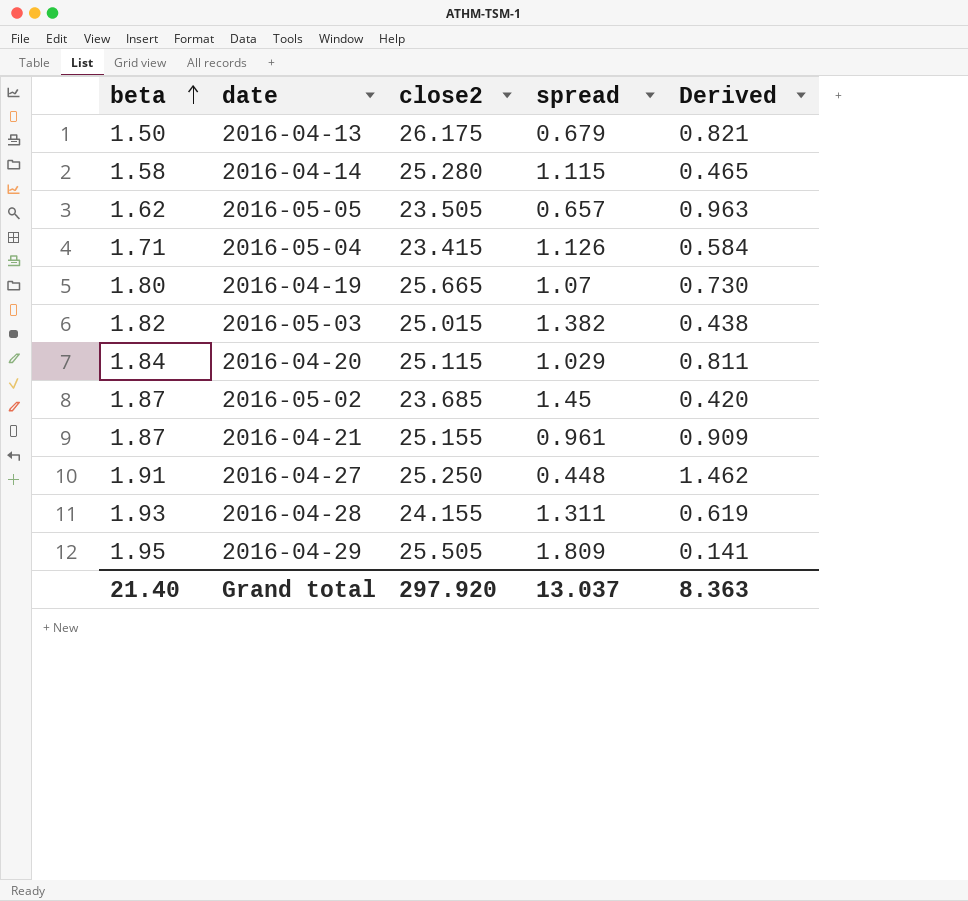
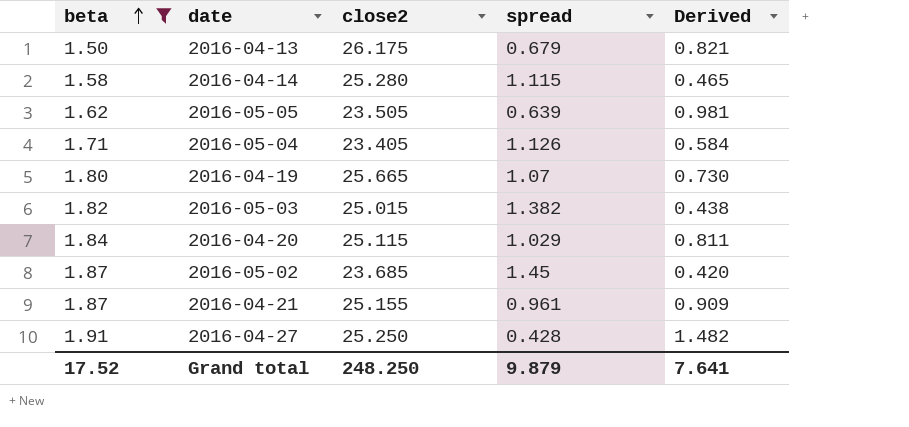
filter: none -> beta <= 1.91
2016-05-05 | spread: 0.657 -> 0.639
2016-05-05 | Derived: 0.963 -> 0.981
2016-05-04 | close2: 23.415 -> 23.405
2016-04-27 | spread: 0.448 -> 0.428
2016-04-27 | Derived: 1.462 -> 1.482
Grand total | beta: 21.40 -> 17.52
Grand total | close2: 297.920 -> 248.250
Grand total | spread: 13.037 -> 9.879
Grand total | Derived: 8.363 -> 7.641

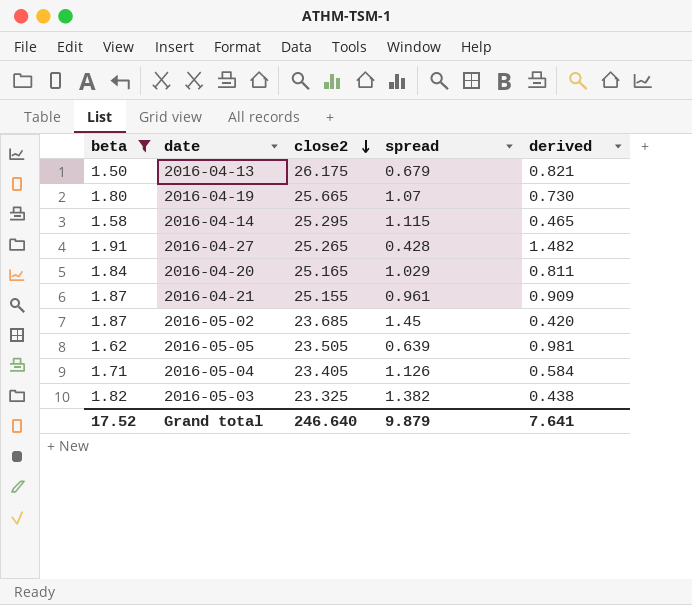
row order: beta ascending -> close2 descending
column name: Derived -> derived
2016-04-14 | close2: 25.280 -> 25.295
2016-04-27 | close2: 25.250 -> 25.265
2016-04-20 | close2: 25.115 -> 25.165
2016-05-03 | close2: 25.015 -> 23.325
Grand total | close2: 248.250 -> 246.640

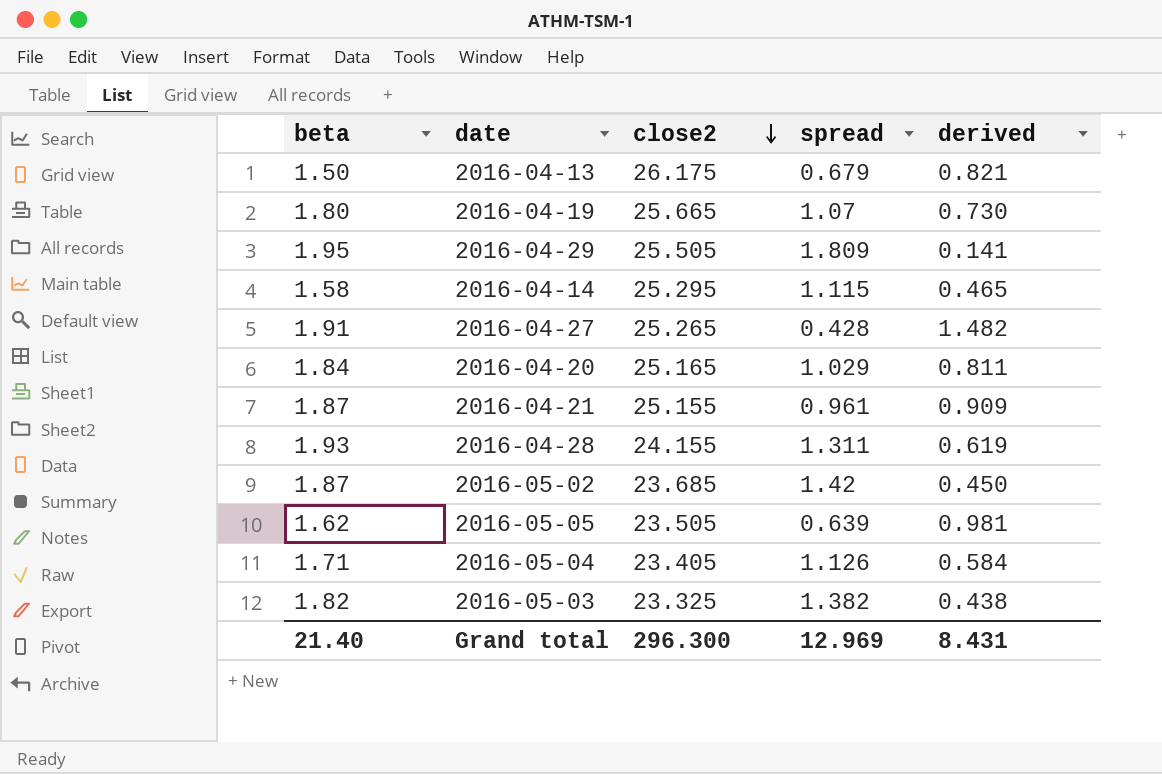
filter: beta <= 1.91 -> none
2016-05-02 | spread: 1.45 -> 1.42
2016-05-02 | derived: 0.420 -> 0.450
Grand total | beta: 17.52 -> 21.40
Grand total | close2: 246.640 -> 296.300
Grand total | spread: 9.879 -> 12.969
Grand total | derived: 7.641 -> 8.431

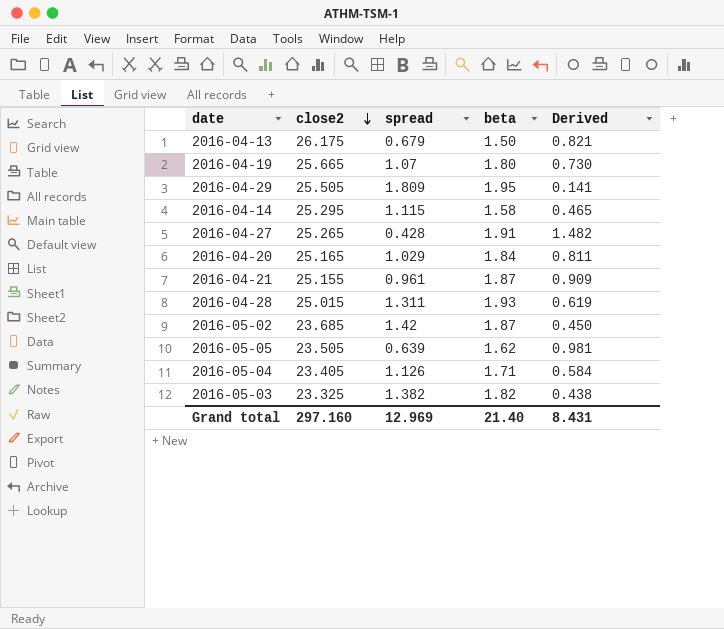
column beta | position: 1 -> 4
column name: derived -> Derived
2016-04-28 | close2: 24.155 -> 25.015
Grand total | close2: 296.300 -> 297.160

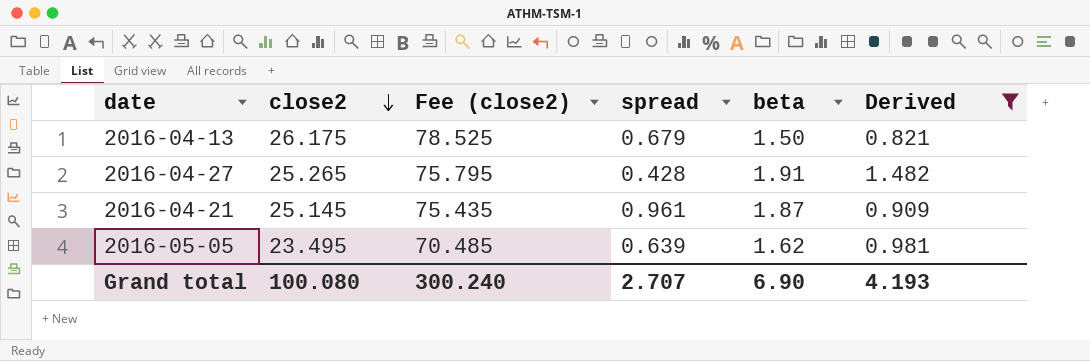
filter: none -> Derived >= 0.821
column Fee (close2) | formula: none -> [close2] * 3
2016-04-21 | close2: 25.155 -> 25.145
2016-05-05 | close2: 23.505 -> 23.495
Grand total | close2: 297.160 -> 100.080
Grand total | spread: 12.969 -> 2.707
Grand total | beta: 21.40 -> 6.90
Grand total | Derived: 8.431 -> 4.193

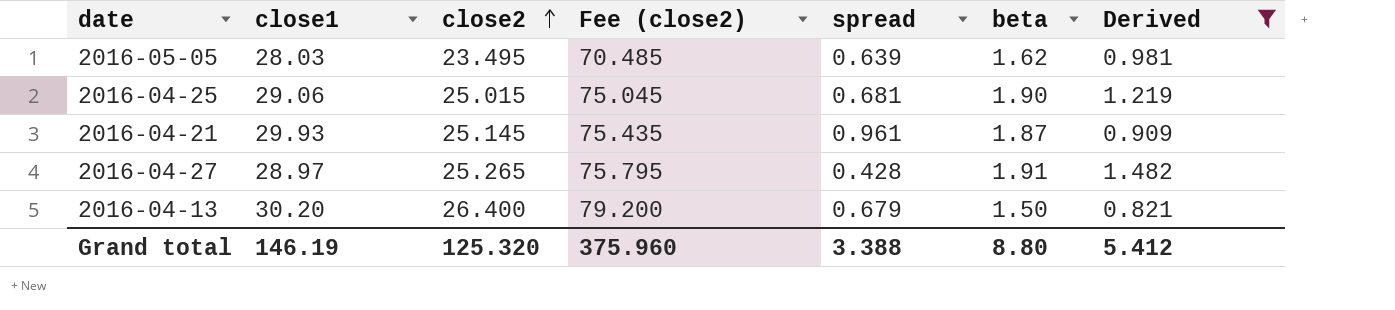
row order: close2 descending -> close2 ascending
column close1 | position: none -> 2
row 2016-04-25: none -> 29.06 | 25.015 | 75.045 | 0.681 | 1.90 | 1.219
2016-04-13 | close2: 26.175 -> 26.400
2016-04-13 | Fee (close2): 78.525 -> 79.200
Grand total | close2: 100.080 -> 125.320
Grand total | Fee (close2): 300.240 -> 375.960
Grand total | spread: 2.707 -> 3.388
Grand total | beta: 6.90 -> 8.80
Grand total | Derived: 4.193 -> 5.412

